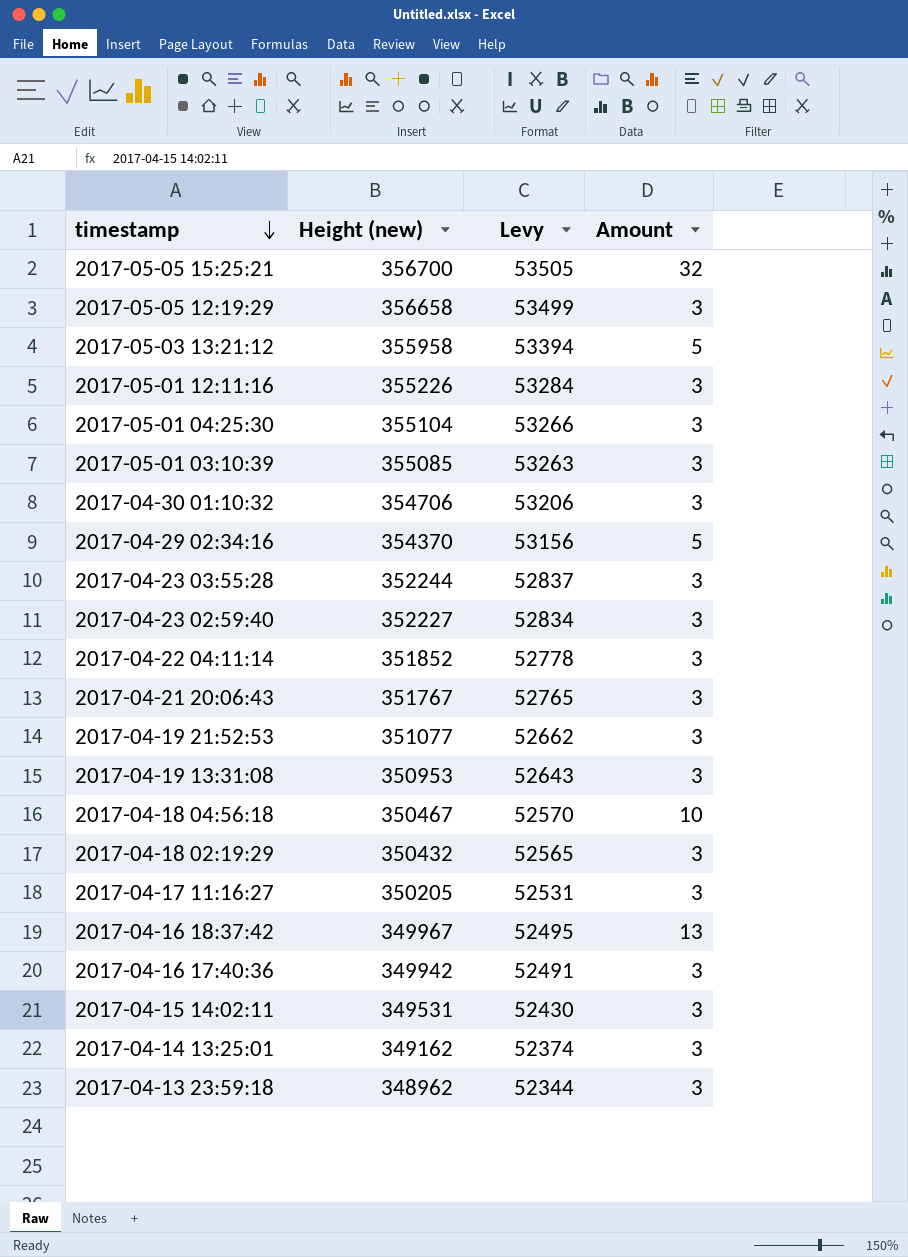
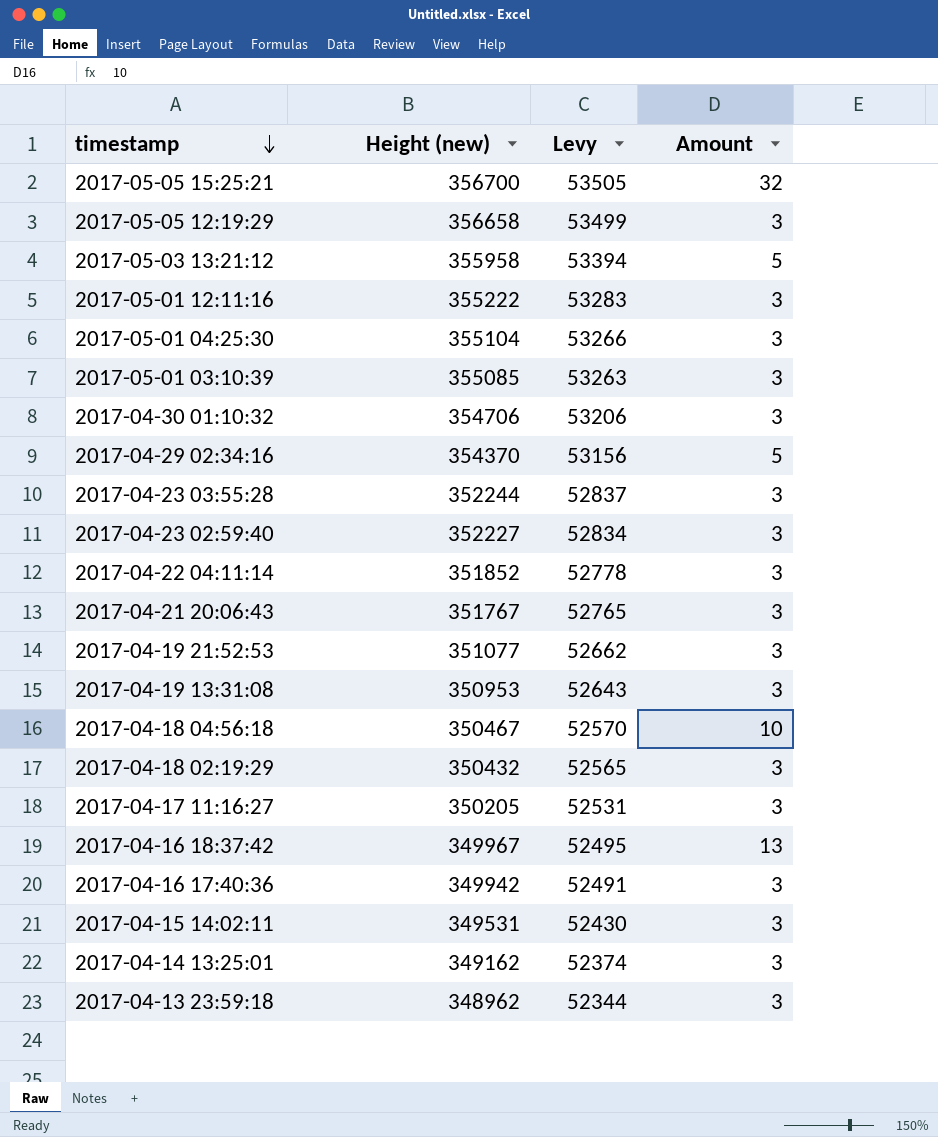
2017-05-01 12:11:16 | Height (new): 355226 -> 355222
2017-05-01 12:11:16 | Levy: 53284 -> 53283

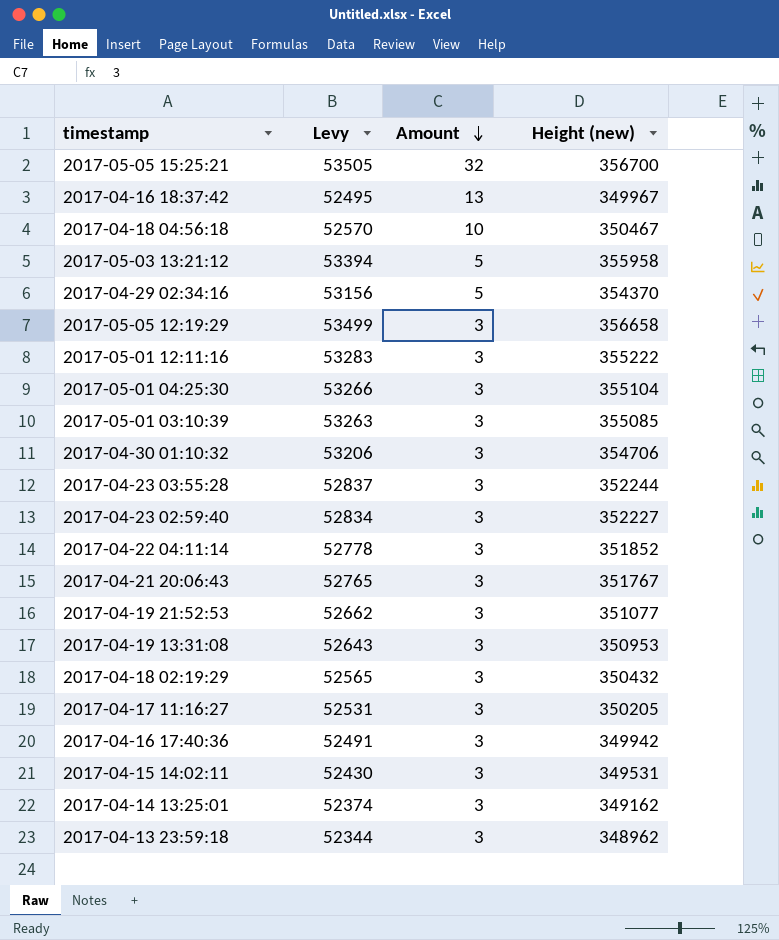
row order: timestamp descending -> Amount descending
column Height (new) | position: 2 -> 4

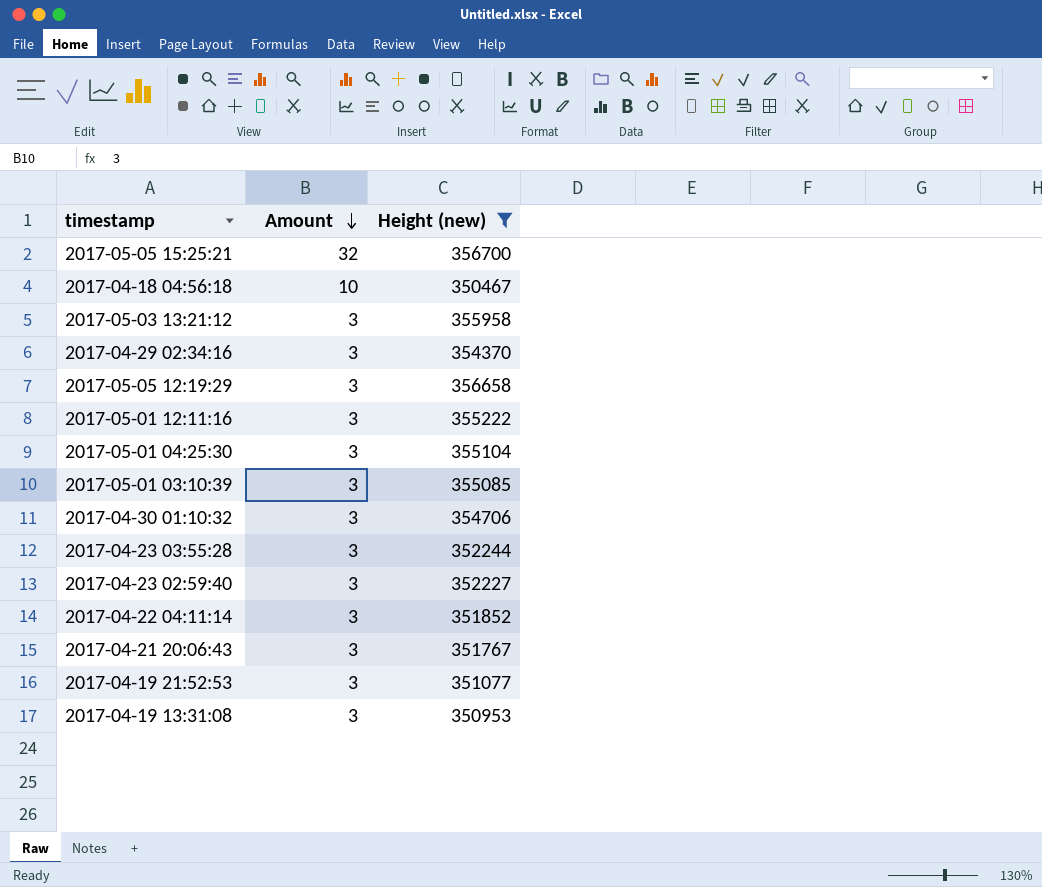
filter: none -> Height (new) >= 350467
column Levy | formula: [Height (new)] * 0.15 -> none
2017-05-03 13:21:12 | Amount: 5 -> 3
2017-04-29 02:34:16 | Amount: 5 -> 3

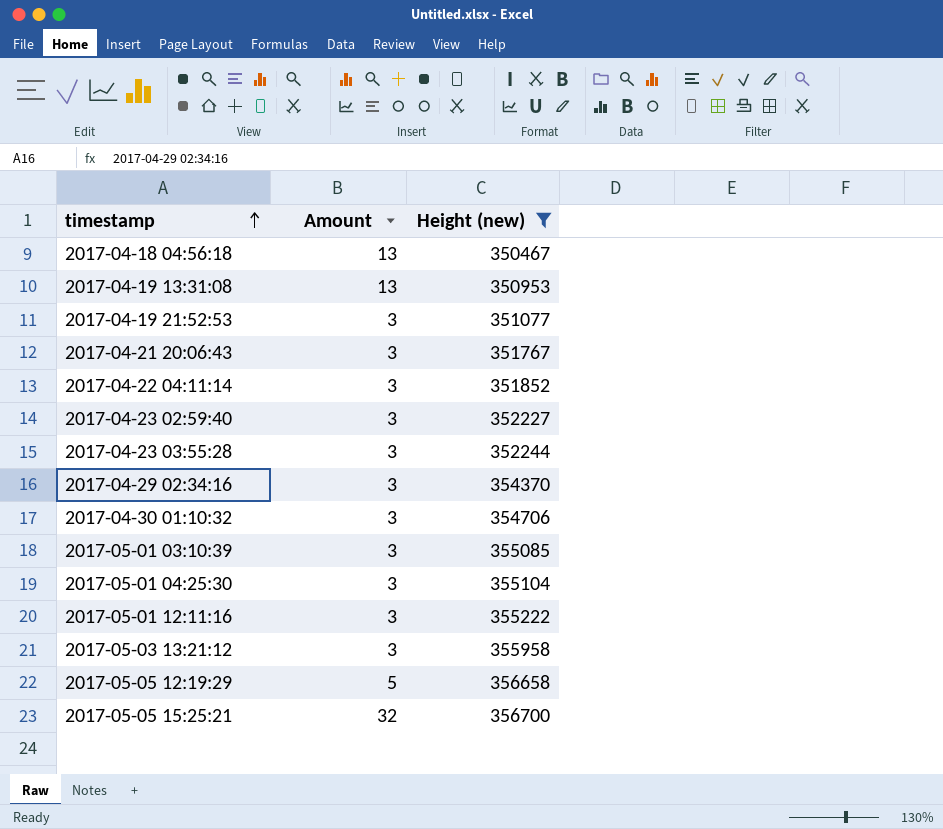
row order: Amount descending -> timestamp ascending
2017-04-18 04:56:18 | Amount: 10 -> 13
2017-04-19 13:31:08 | Amount: 3 -> 13
2017-05-05 12:19:29 | Amount: 3 -> 5

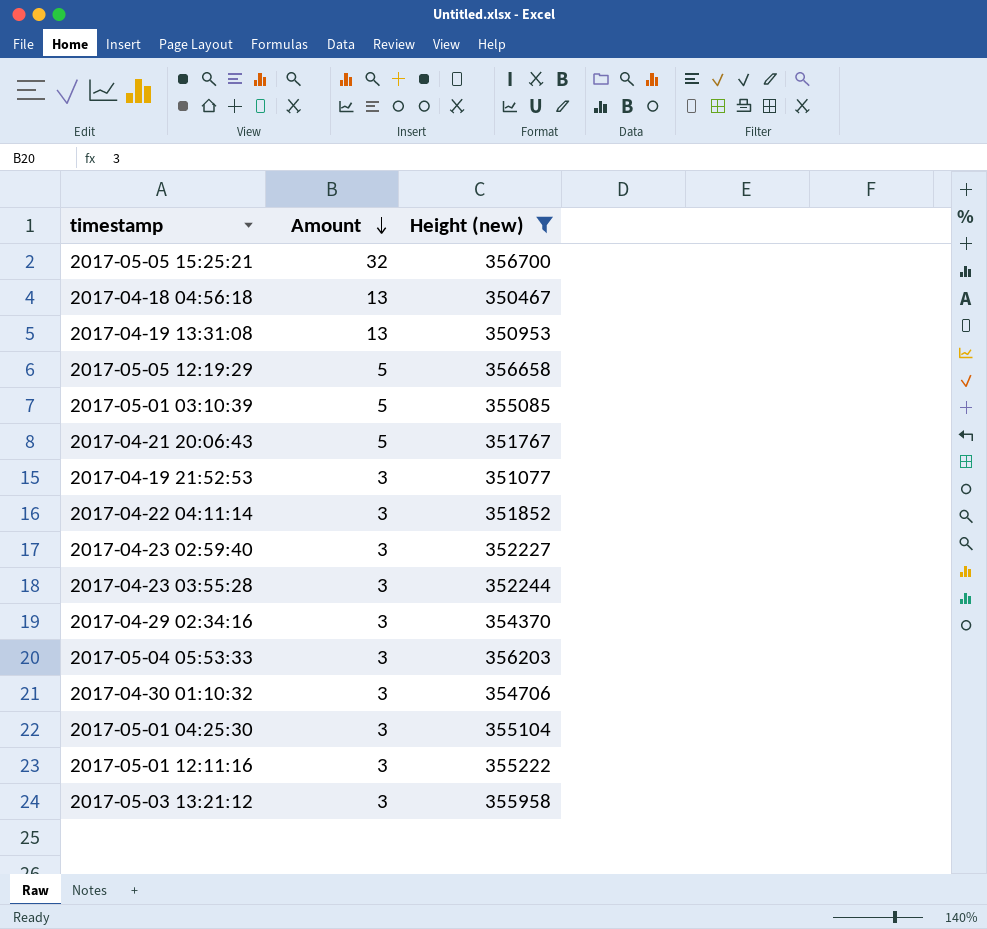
row order: timestamp ascending -> Amount descending
2017-05-01 03:10:39 | Amount: 3 -> 5
2017-04-21 20:06:43 | Amount: 3 -> 5
row 2017-05-04 05:53:33: none -> 3 | 356203

